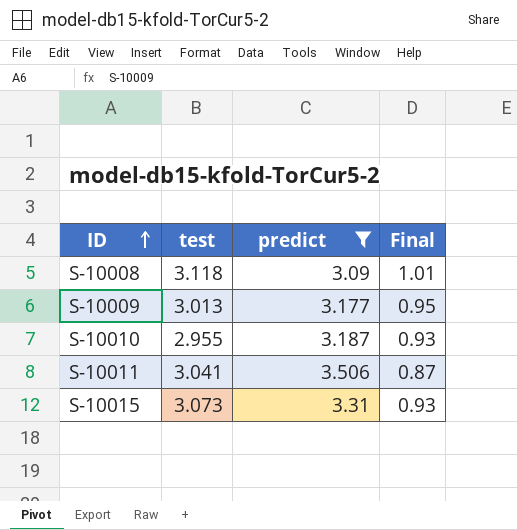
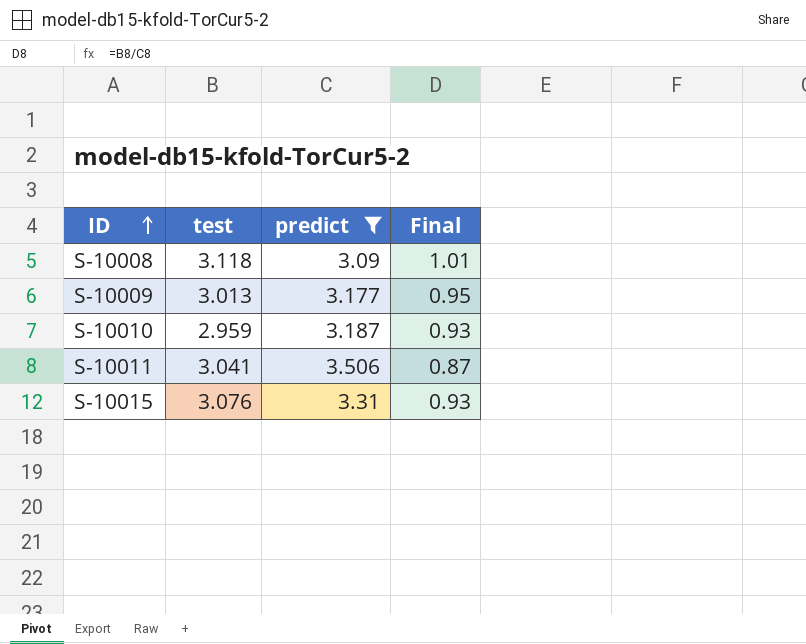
S-10010 | test: 2.955 -> 2.959
S-10015 | test: 3.073 -> 3.076

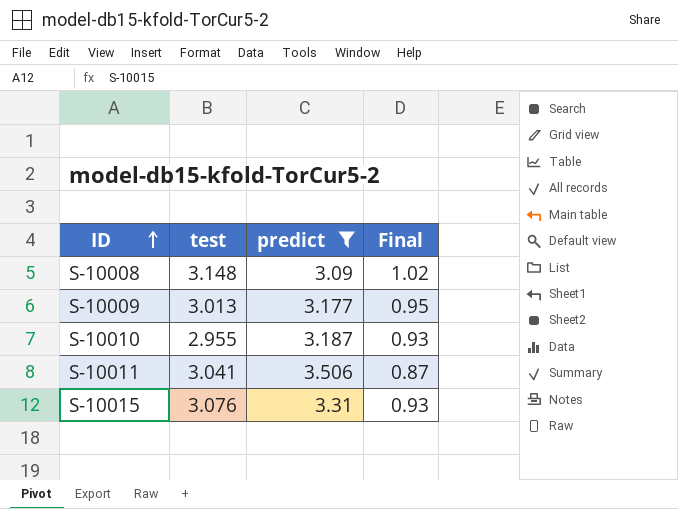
S-10008 | test: 3.118 -> 3.148
S-10008 | Final: 1.01 -> 1.02
S-10010 | test: 2.959 -> 2.955

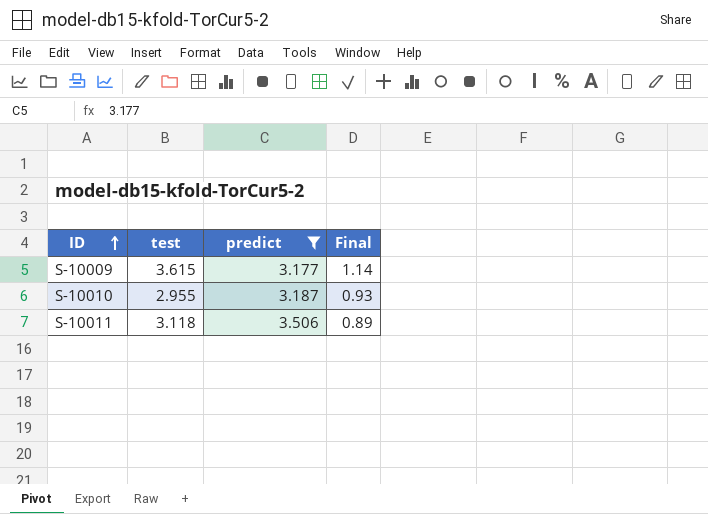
row S-10008: 3.148 | 3.09 | 1.02 -> none
row S-10015: 3.076 | 3.31 | 0.93 -> none
S-10009 | test: 3.013 -> 3.615
S-10009 | Final: 0.95 -> 1.14
S-10011 | test: 3.041 -> 3.118
S-10011 | Final: 0.87 -> 0.89

